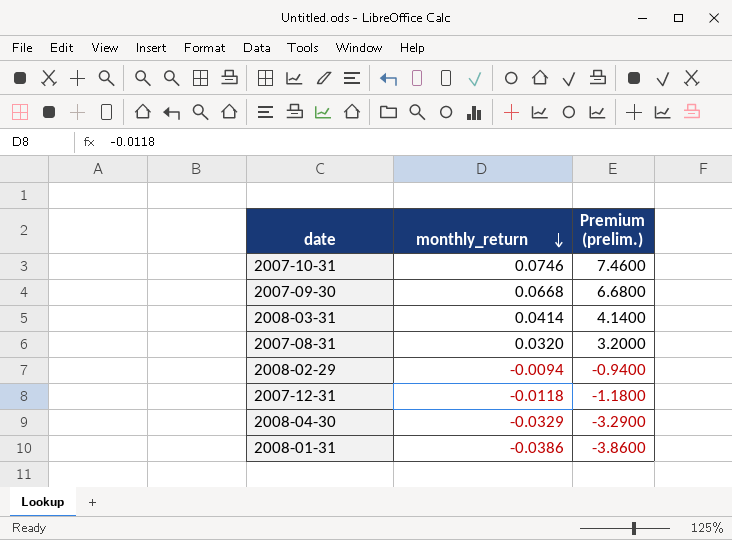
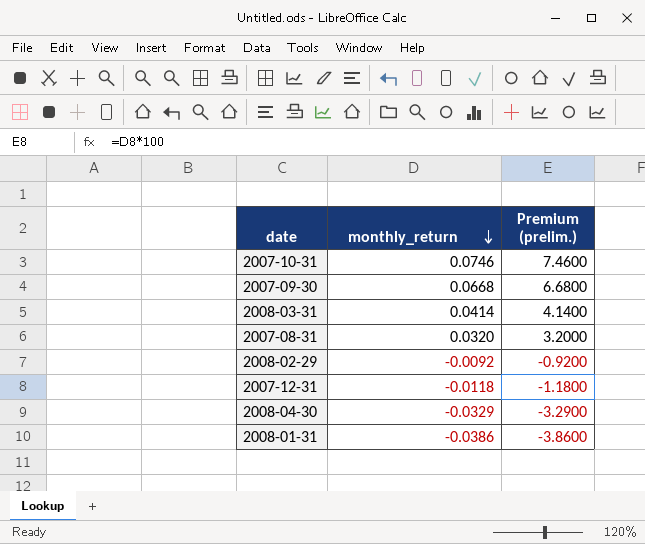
2008-02-29 | monthly_return: -0.0094 -> -0.0092
2008-02-29 | Premium (prelim.): -0.9400 -> -0.9200

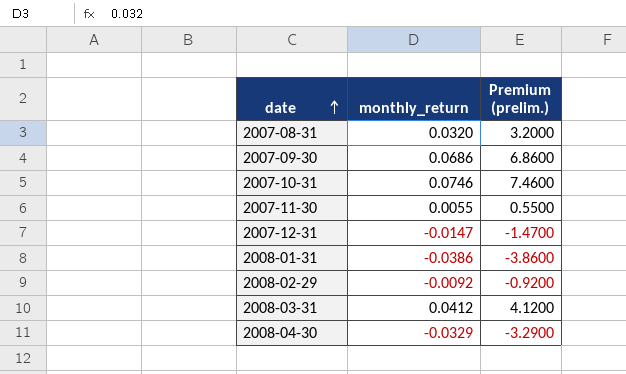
row order: monthly_return descending -> date ascending
2007-09-30 | monthly_return: 0.0668 -> 0.0686
2007-09-30 | Premium (prelim.): 6.6800 -> 6.8600
row 2007-11-30: none -> 0.0055 | 0.5500
2007-12-31 | monthly_return: -0.0118 -> -0.0147
2007-12-31 | Premium (prelim.): -1.1800 -> -1.4700
2008-03-31 | monthly_return: 0.0414 -> 0.0412
2008-03-31 | Premium (prelim.): 4.1400 -> 4.1200

